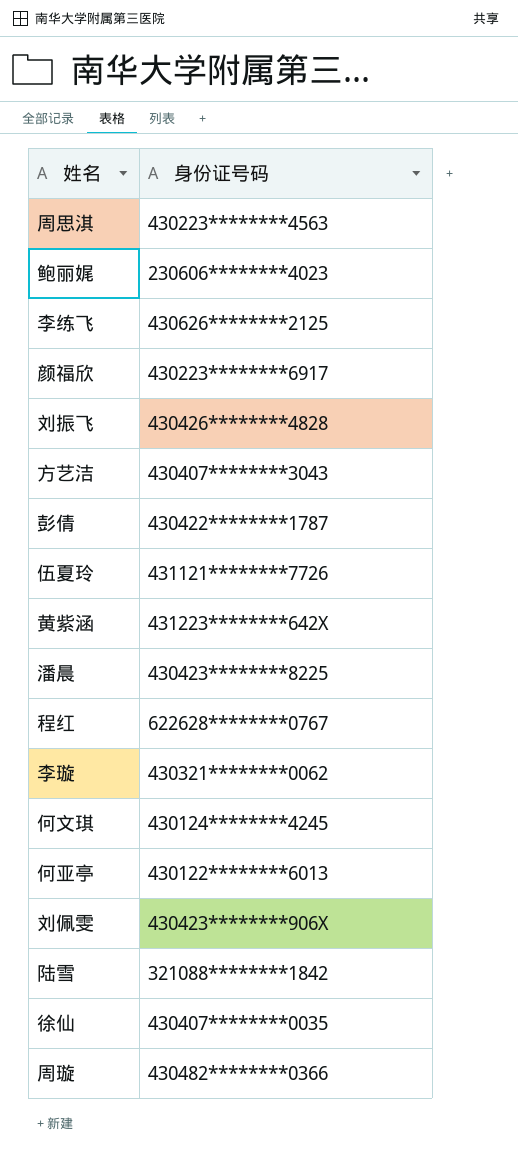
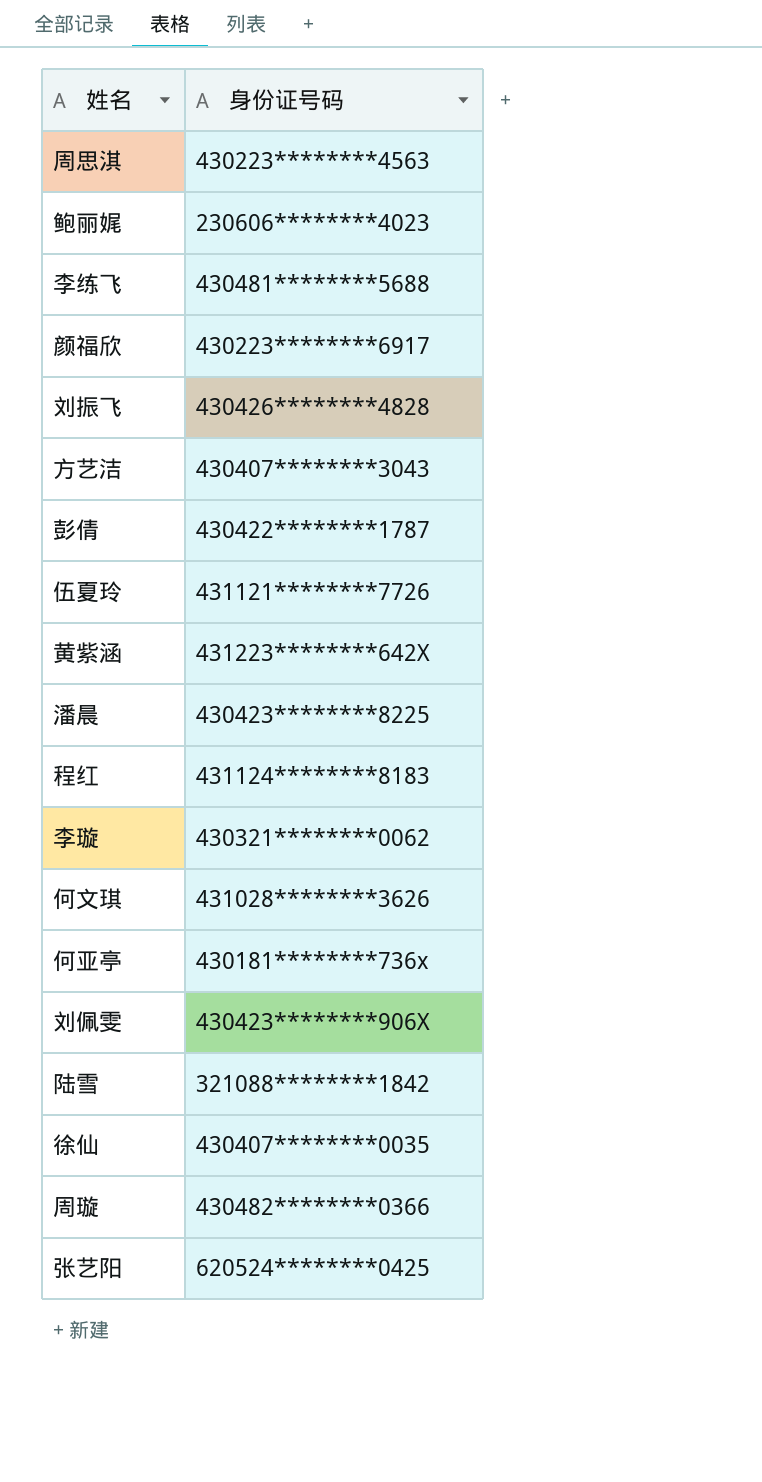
李练飞 | 身份证号码: 430626********2125 -> 430481********5688
程红 | 身份证号码: 622628********0767 -> 431124********8183
何文琪 | 身份证号码: 430124********4245 -> 431028********3626
何亚亭 | 身份证号码: 430122********6013 -> 430181********736x
row 张艺阳: none -> 620524********0425

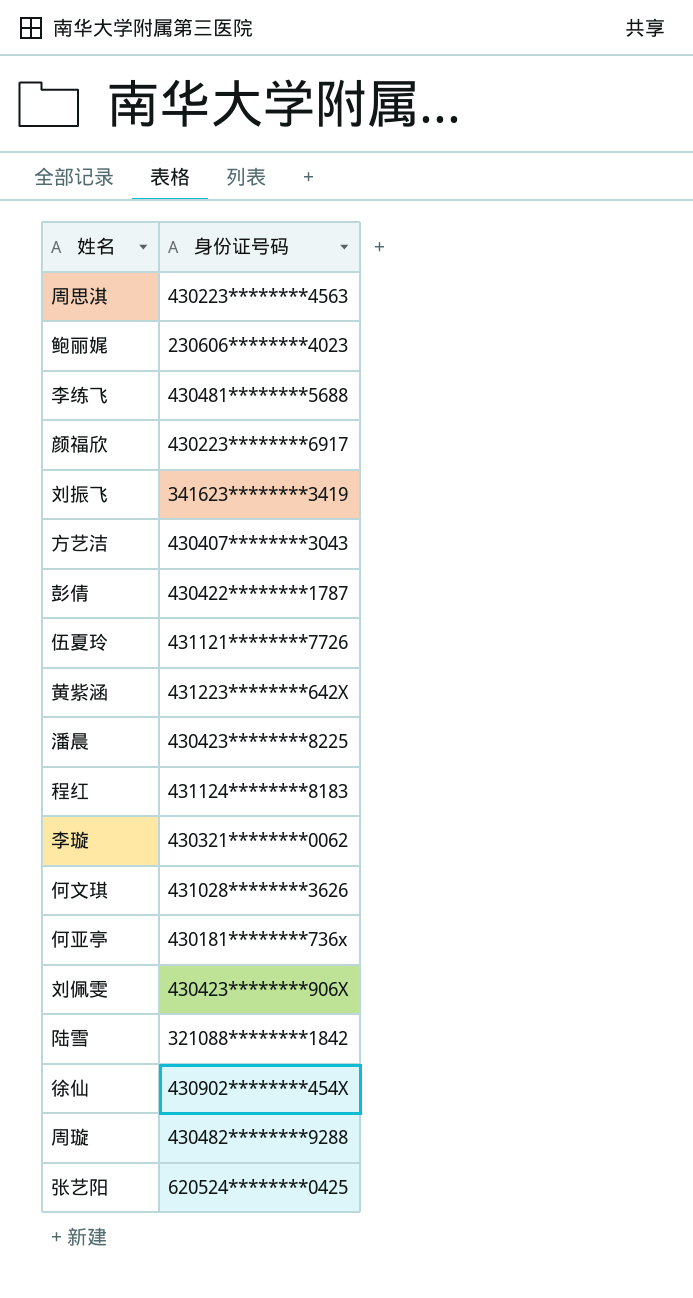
刘振飞 | 身份证号码: 430426********4828 -> 341623********3419
徐仙 | 身份证号码: 430407********0035 -> 430902********454X
周璇 | 身份证号码: 430482********0366 -> 430482********9288

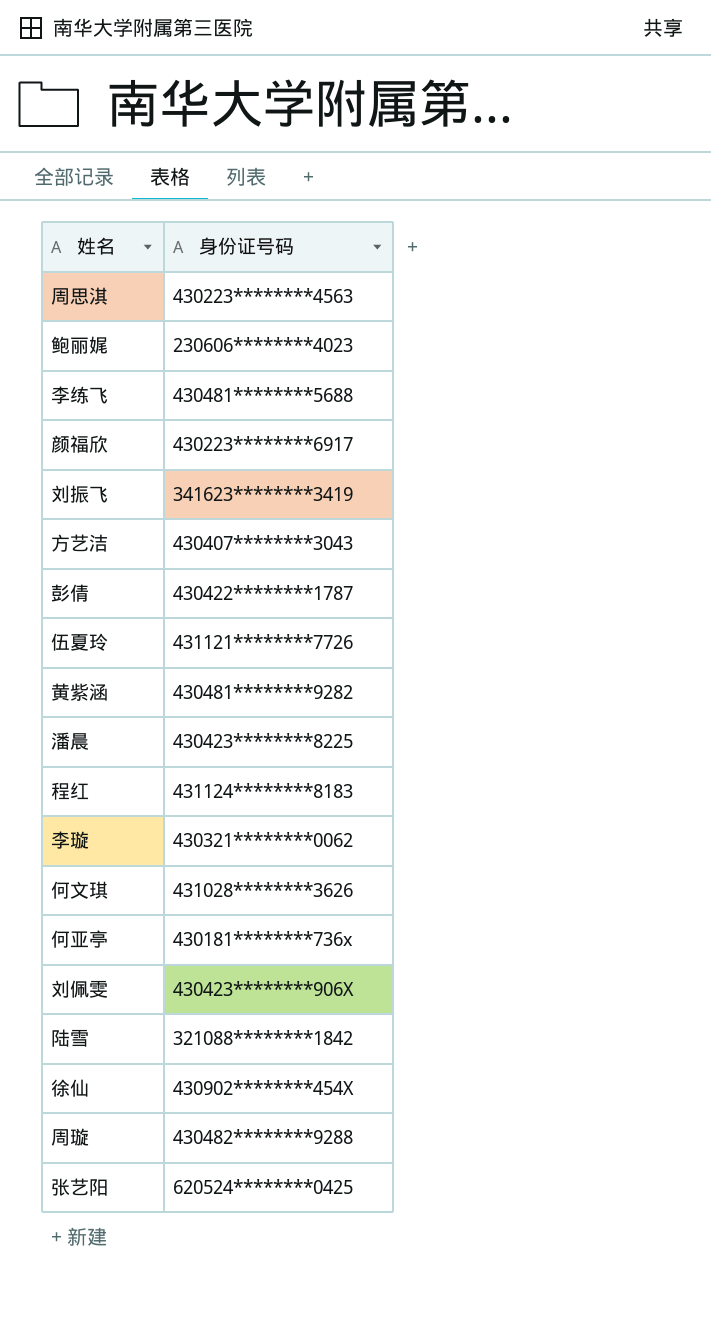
黄紫涵 | 身份证号码: 431223********642X -> 430481********9282

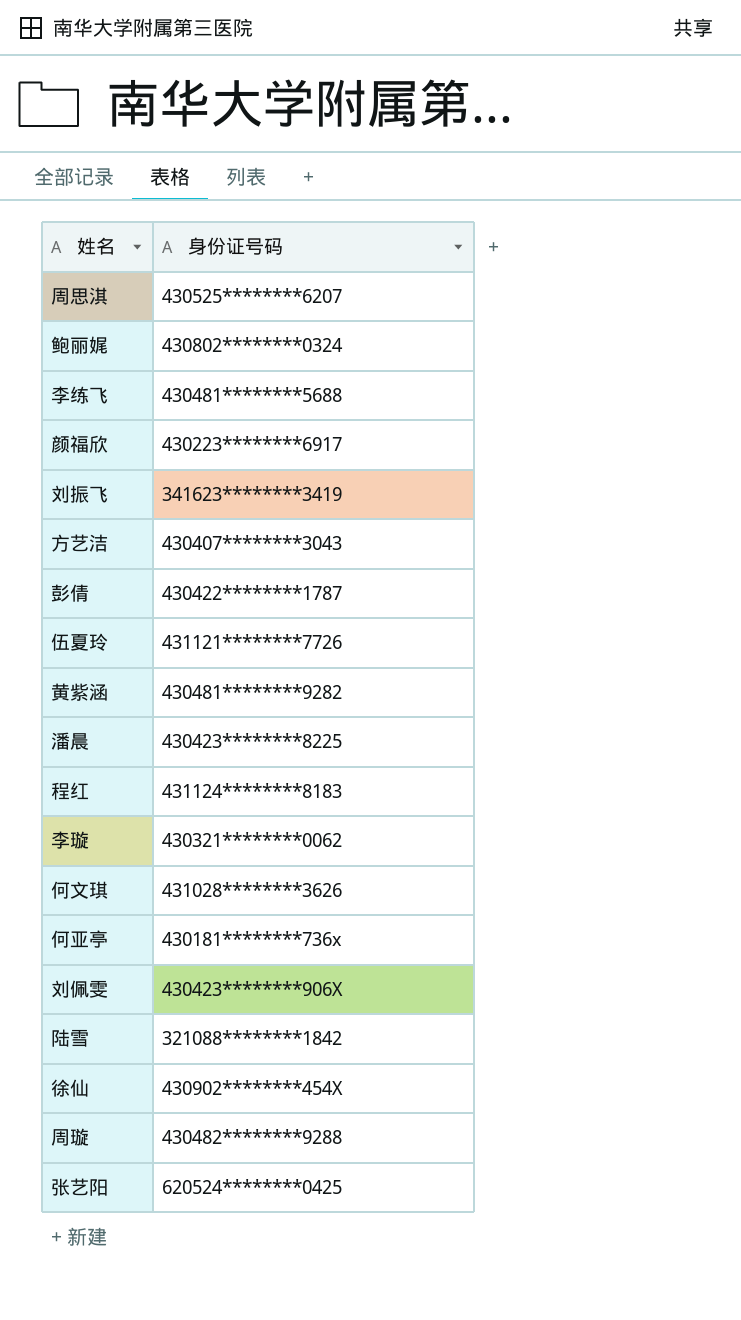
周思淇 | 身份证号码: 430223********4563 -> 430525********6207
鲍丽娓 | 身份证号码: 230606********4023 -> 430802********0324

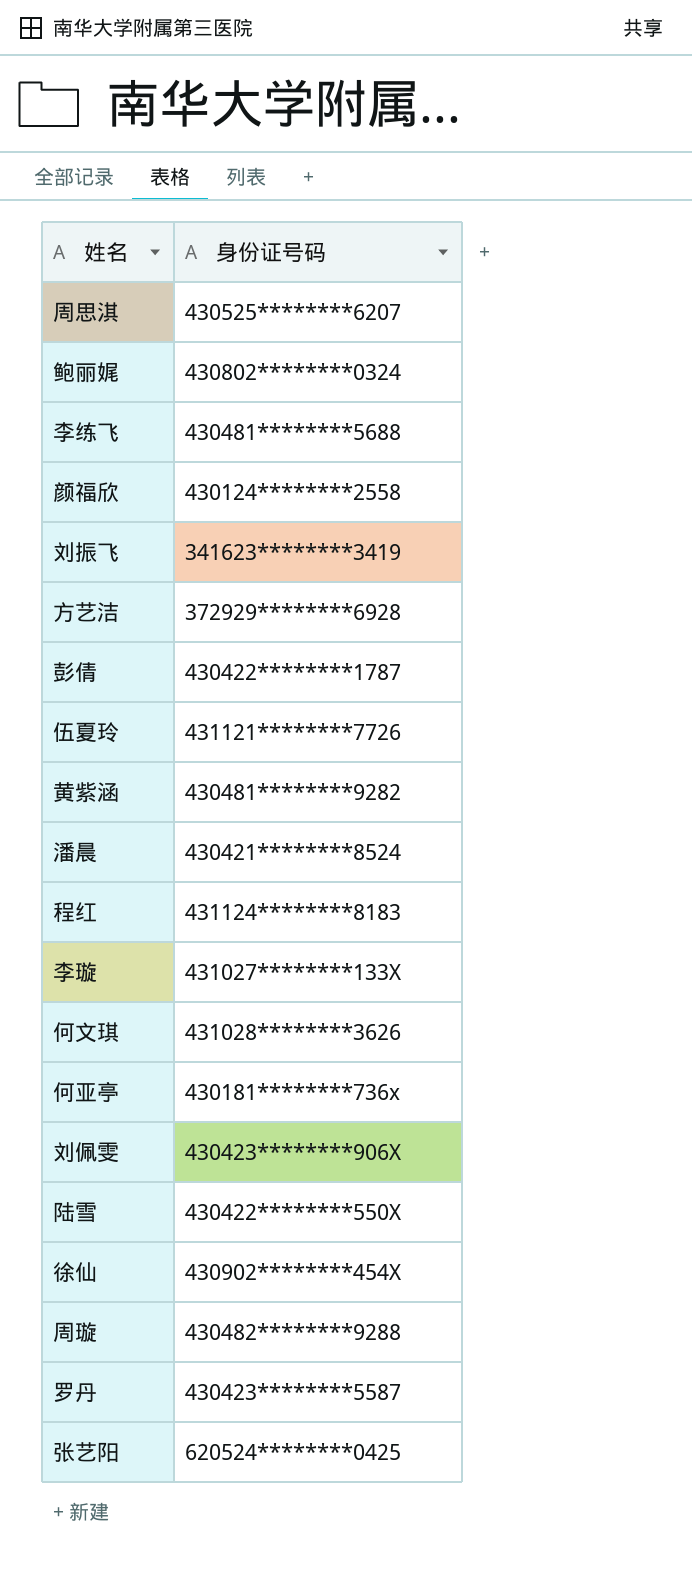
颜福欣 | 身份证号码: 430223********6917 -> 430124********2558
方艺洁 | 身份证号码: 430407********3043 -> 372929********6928
潘晨 | 身份证号码: 430423********8225 -> 430421********8524
李璇 | 身份证号码: 430321********0062 -> 431027********133X
陆雪 | 身份证号码: 321088********1842 -> 430422********550X
row 罗丹: none -> 430423********5587

